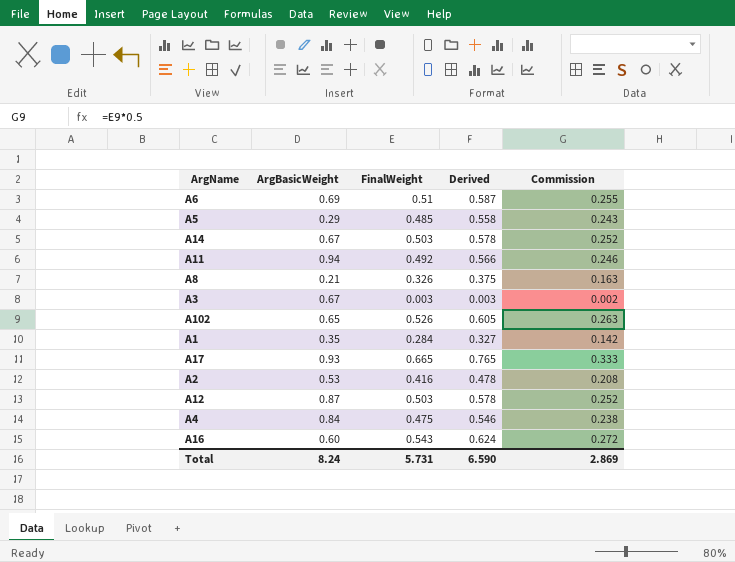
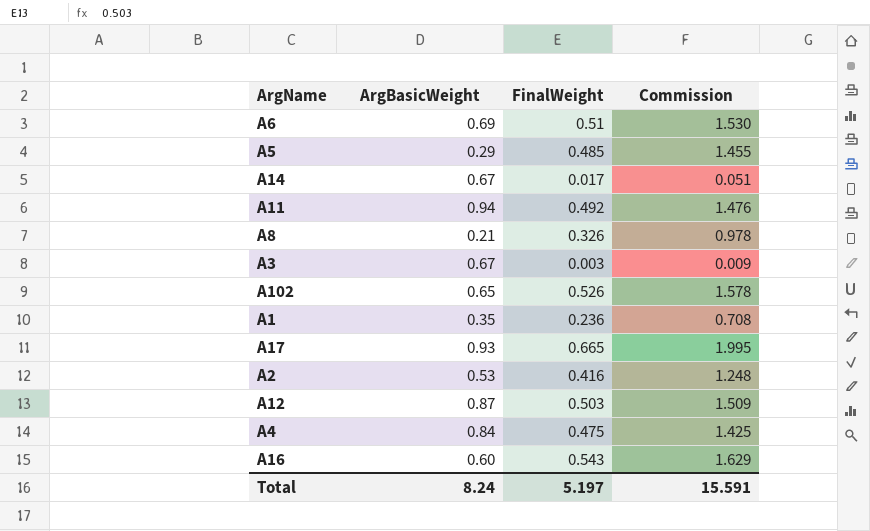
column Derived | formula: [FinalWeight] * 1.15 -> none
column Commission | formula: [FinalWeight] * 0.5 -> [FinalWeight] * 3
A14 | FinalWeight: 0.503 -> 0.017
A1 | FinalWeight: 0.284 -> 0.236
Total | FinalWeight: 5.731 -> 5.197
Total | Commission: 2.869 -> 15.591

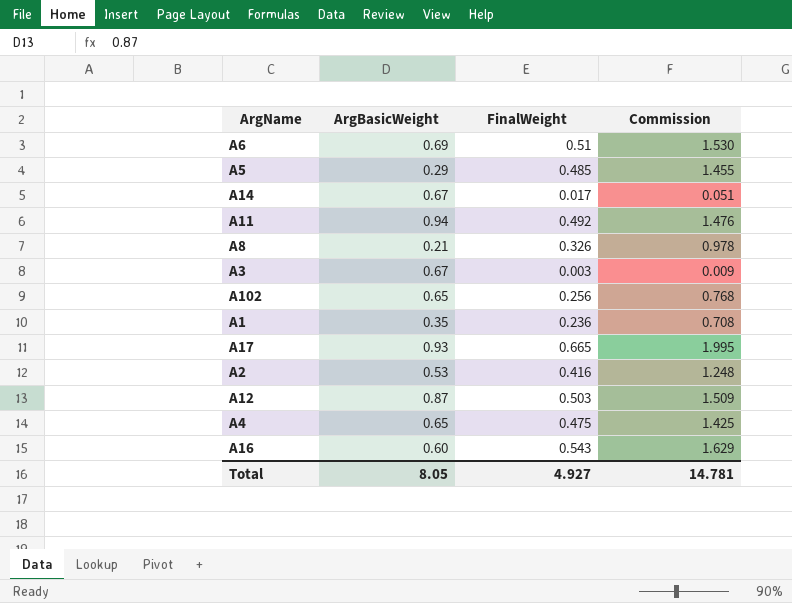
A102 | FinalWeight: 0.526 -> 0.256
A102 | Commission: 1.578 -> 0.768
A4 | ArgBasicWeight: 0.84 -> 0.65
Total | ArgBasicWeight: 8.24 -> 8.05
Total | FinalWeight: 5.197 -> 4.927
Total | Commission: 15.591 -> 14.781

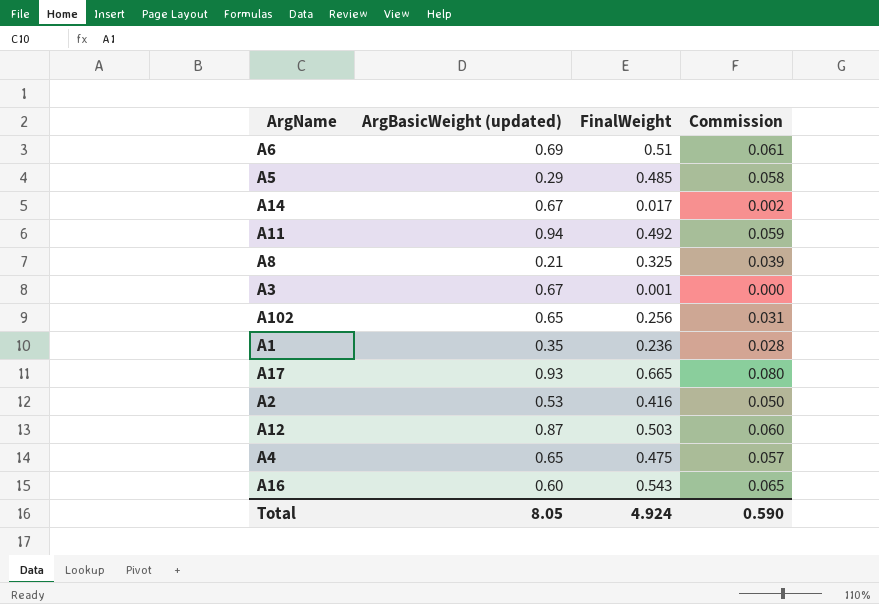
column name: ArgBasicWeight -> ArgBasicWeight (updated)
column Commission | formula: [FinalWeight] * 3 -> [FinalWeight] * 0.12
A8 | FinalWeight: 0.326 -> 0.325
A3 | FinalWeight: 0.003 -> 0.001
Total | FinalWeight: 4.927 -> 4.924
Total | Commission: 14.781 -> 0.590

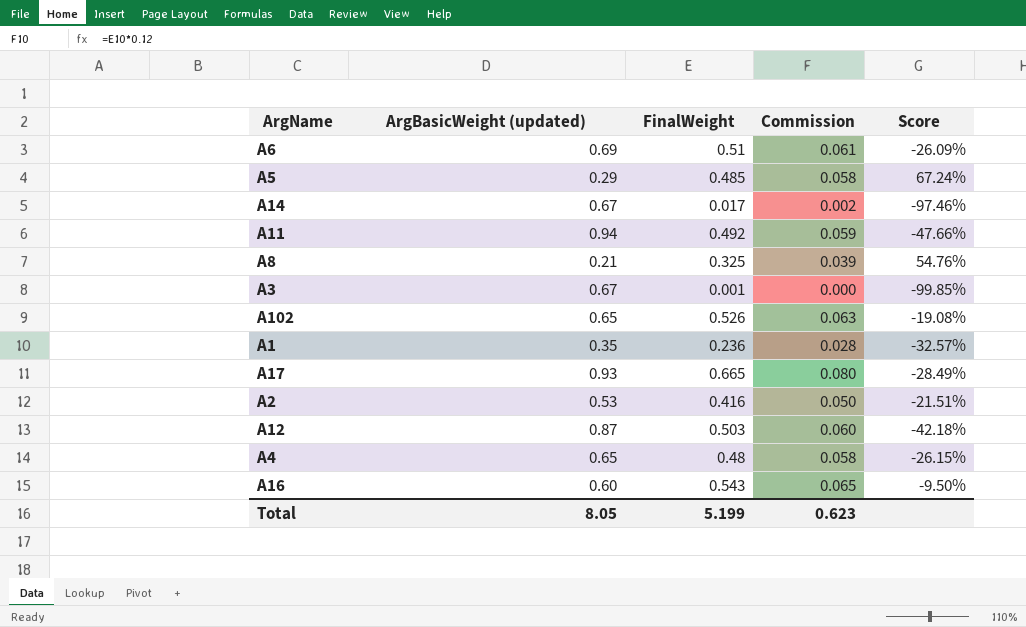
column Score | formula: none -> ([FinalWeight] - [ArgBasicWeight (updated)]) / [ArgBasicWeight (updated)]
A102 | FinalWeight: 0.256 -> 0.526
A102 | Commission: 0.031 -> 0.063
A4 | FinalWeight: 0.475 -> 0.48
A4 | Commission: 0.057 -> 0.058
Total | FinalWeight: 4.924 -> 5.199
Total | Commission: 0.590 -> 0.623

